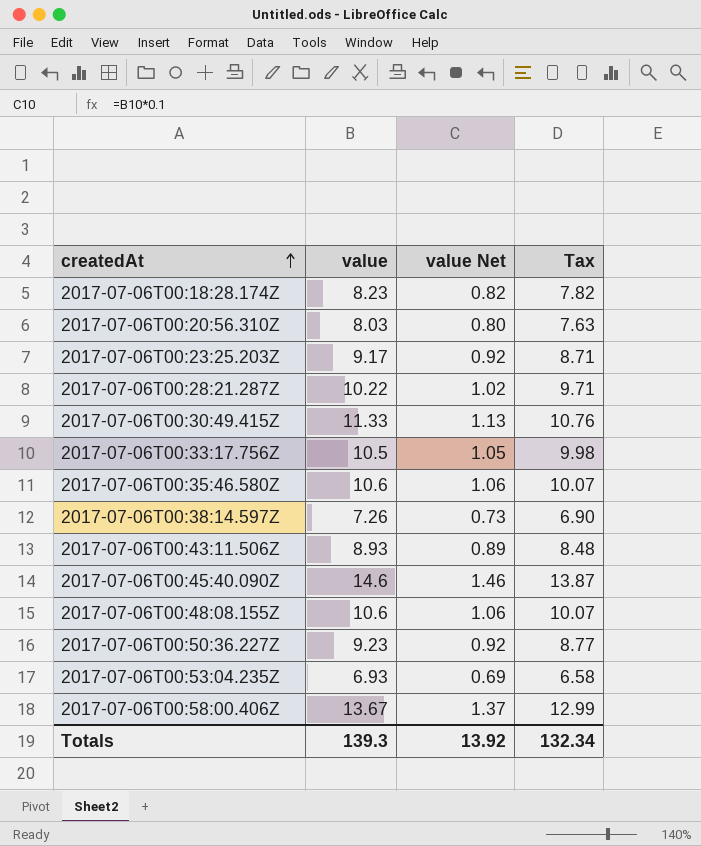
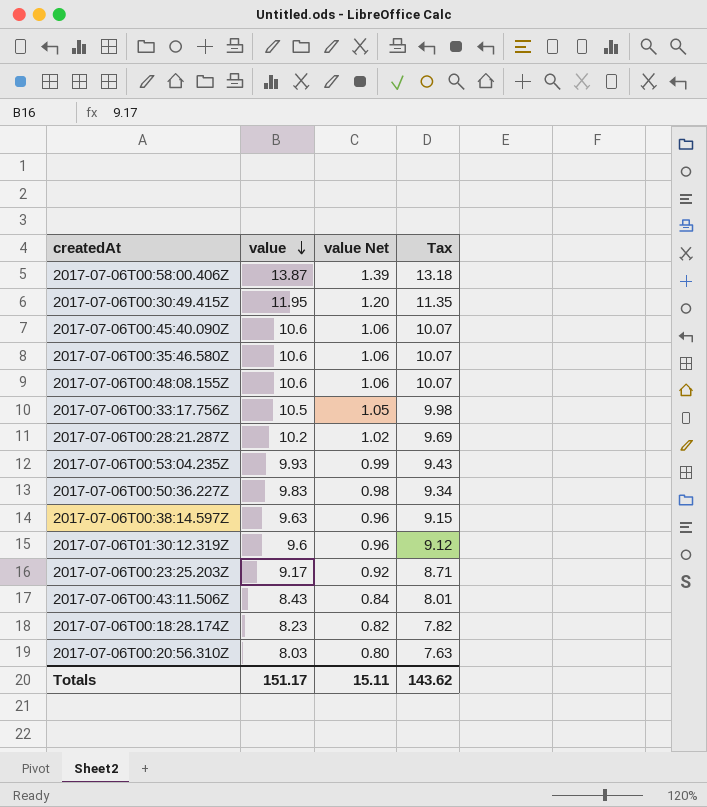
row order: createdAt ascending -> value descending
2017-07-06T00:58:00.406Z | value: 13.67 -> 13.87
2017-07-06T00:58:00.406Z | value Net: 1.37 -> 1.39
2017-07-06T00:58:00.406Z | Tax: 12.99 -> 13.18
2017-07-06T00:30:49.415Z | value: 11.33 -> 11.95
2017-07-06T00:30:49.415Z | value Net: 1.13 -> 1.20
2017-07-06T00:30:49.415Z | Tax: 10.76 -> 11.35
2017-07-06T00:45:40.090Z | value: 14.6 -> 10.6
2017-07-06T00:45:40.090Z | value Net: 1.46 -> 1.06
2017-07-06T00:45:40.090Z | Tax: 13.87 -> 10.07
2017-07-06T00:28:21.287Z | value: 10.22 -> 10.2
2017-07-06T00:28:21.287Z | Tax: 9.71 -> 9.69
2017-07-06T00:53:04.235Z | value: 6.93 -> 9.93
2017-07-06T00:53:04.235Z | value Net: 0.69 -> 0.99
2017-07-06T00:53:04.235Z | Tax: 6.58 -> 9.43
2017-07-06T00:50:36.227Z | value: 9.23 -> 9.83
2017-07-06T00:50:36.227Z | value Net: 0.92 -> 0.98
2017-07-06T00:50:36.227Z | Tax: 8.77 -> 9.34
2017-07-06T00:38:14.597Z | value: 7.26 -> 9.63
2017-07-06T00:38:14.597Z | value Net: 0.73 -> 0.96
2017-07-06T00:38:14.597Z | Tax: 6.90 -> 9.15
row 2017-07-06T01:30:12.319Z: none -> 9.6 | 0.96 | 9.12
2017-07-06T00:43:11.506Z | value: 8.93 -> 8.43
2017-07-06T00:43:11.506Z | value Net: 0.89 -> 0.84
2017-07-06T00:43:11.506Z | Tax: 8.48 -> 8.01
Totals | value: 139.3 -> 151.17
Totals | value Net: 13.92 -> 15.11
Totals | Tax: 132.34 -> 143.62

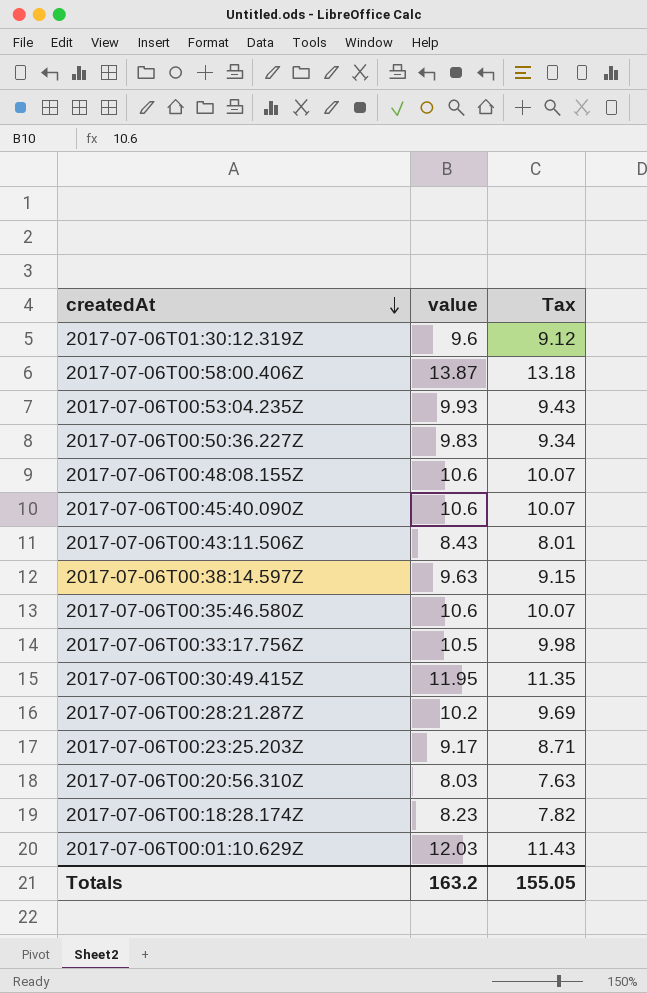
row order: value descending -> createdAt descending
column value Net | formula: [value] * 0.1 -> none
row 2017-07-06T00:01:10.629Z: none -> 12.03 | 11.43
Totals | value: 151.17 -> 163.2
Totals | Tax: 143.62 -> 155.05

